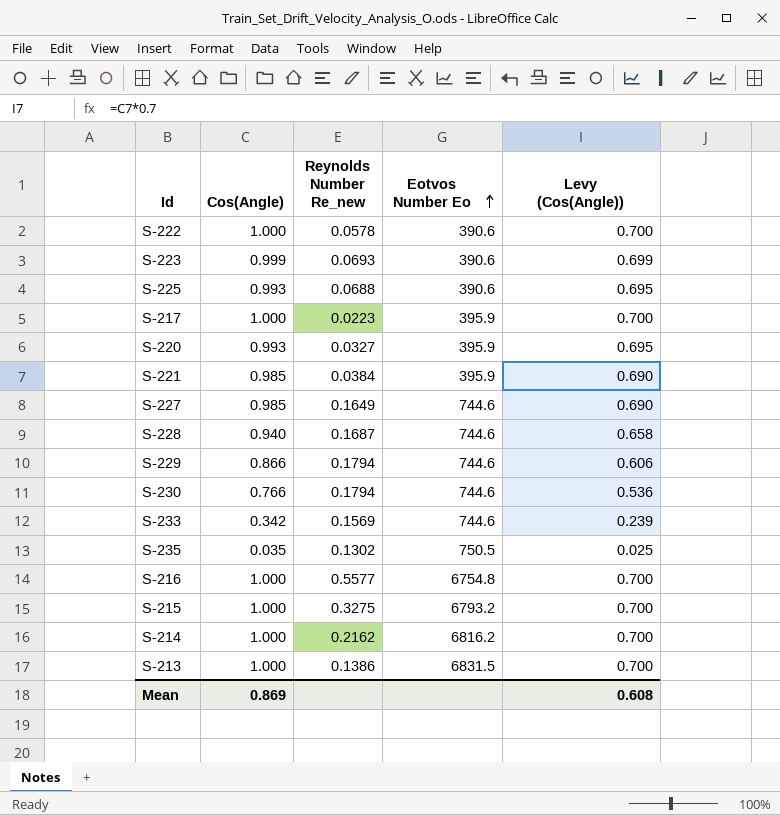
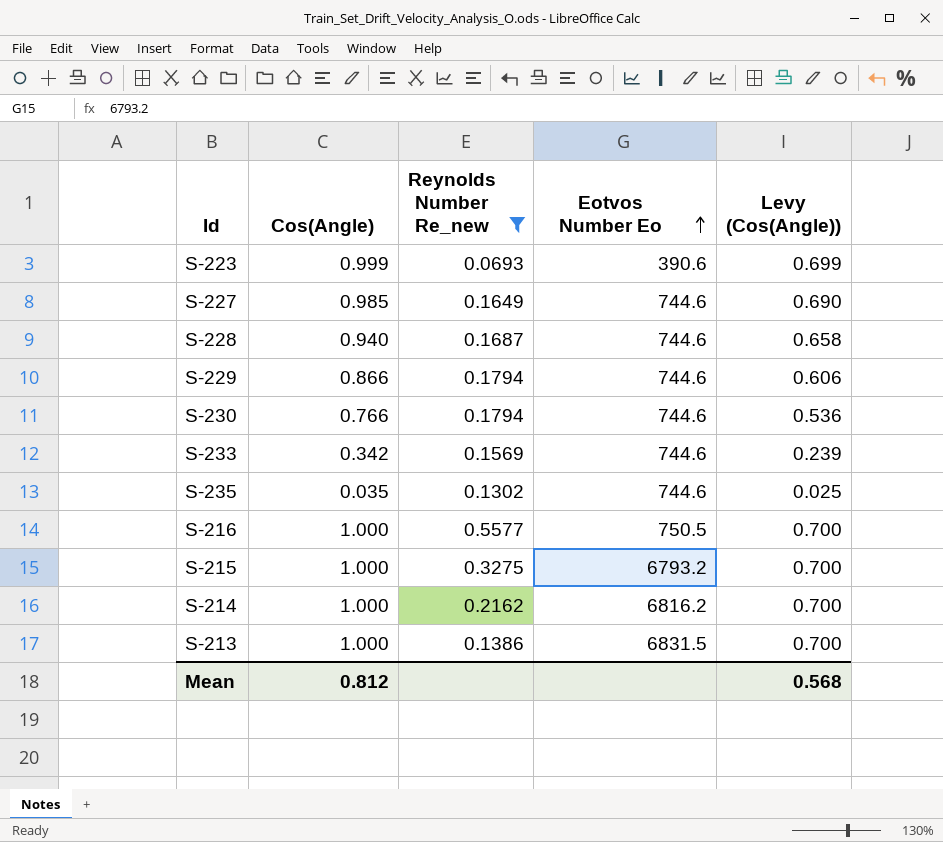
filter: none -> Reynolds Number Re_new >= 0.0693
S-235 | Eotvos Number Eo: 750.5 -> 744.6
S-216 | Eotvos Number Eo: 6754.8 -> 750.5
Mean | Cos(Angle): 0.869 -> 0.812
Mean | Levy (Cos(Angle)): 0.608 -> 0.568

